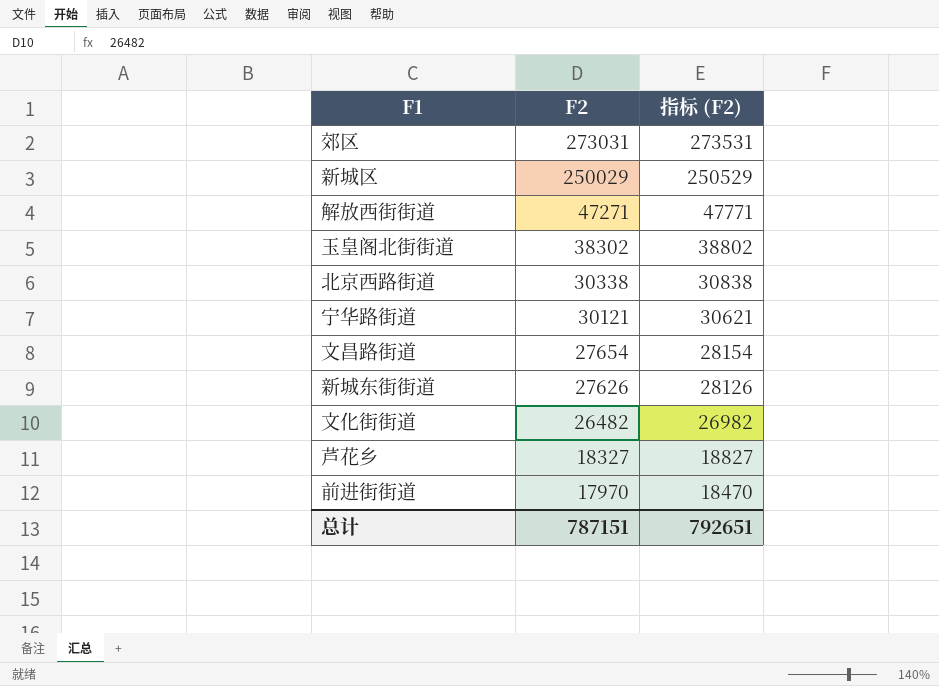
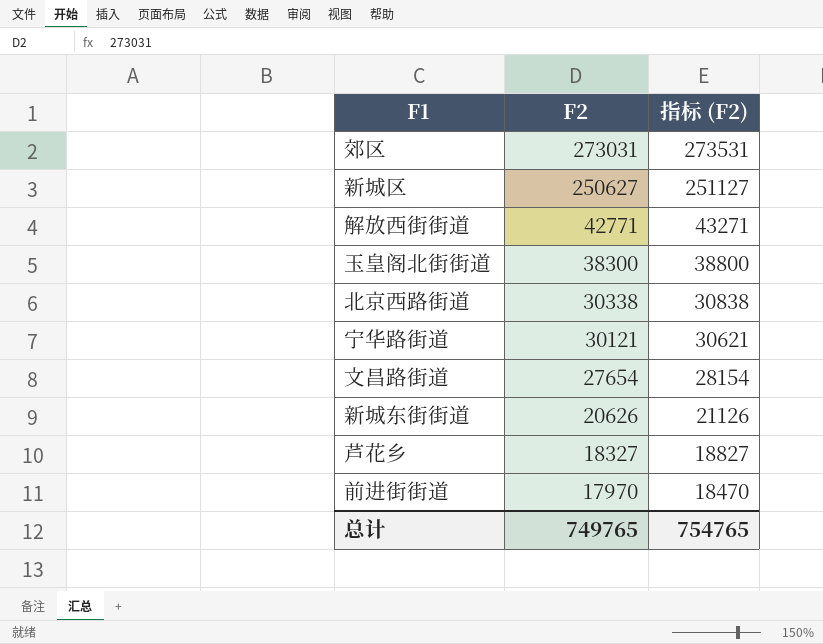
row 文化街街道: 26482 | 26982 -> none
新城区 | F2: 250029 -> 250627
新城区 | 指标 (F2): 250529 -> 251127
解放西街街道 | F2: 47271 -> 42771
解放西街街道 | 指标 (F2): 47771 -> 43271
玉皇阁北街街道 | F2: 38302 -> 38300
玉皇阁北街街道 | 指标 (F2): 38802 -> 38800
新城东街街道 | F2: 27626 -> 20626
新城东街街道 | 指标 (F2): 28126 -> 21126
总计 | F2: 787151 -> 749765
总计 | 指标 (F2): 792651 -> 754765

